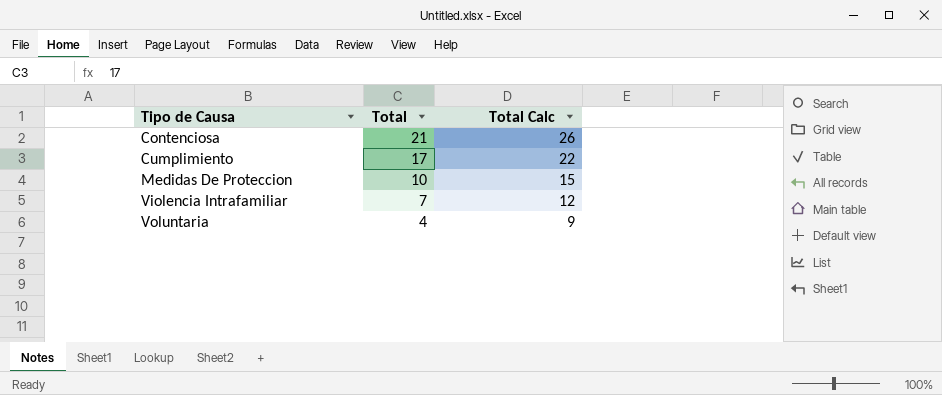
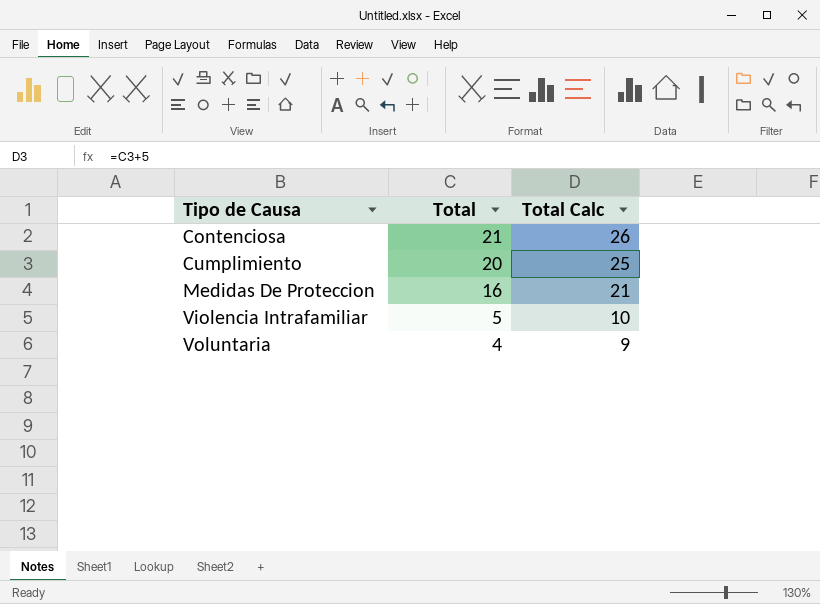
Cumplimiento | Total: 17 -> 20
Cumplimiento | Total Calc: 22 -> 25
Medidas De Proteccion | Total: 10 -> 16
Medidas De Proteccion | Total Calc: 15 -> 21
Violencia Intrafamiliar | Total: 7 -> 5
Violencia Intrafamiliar | Total Calc: 12 -> 10

